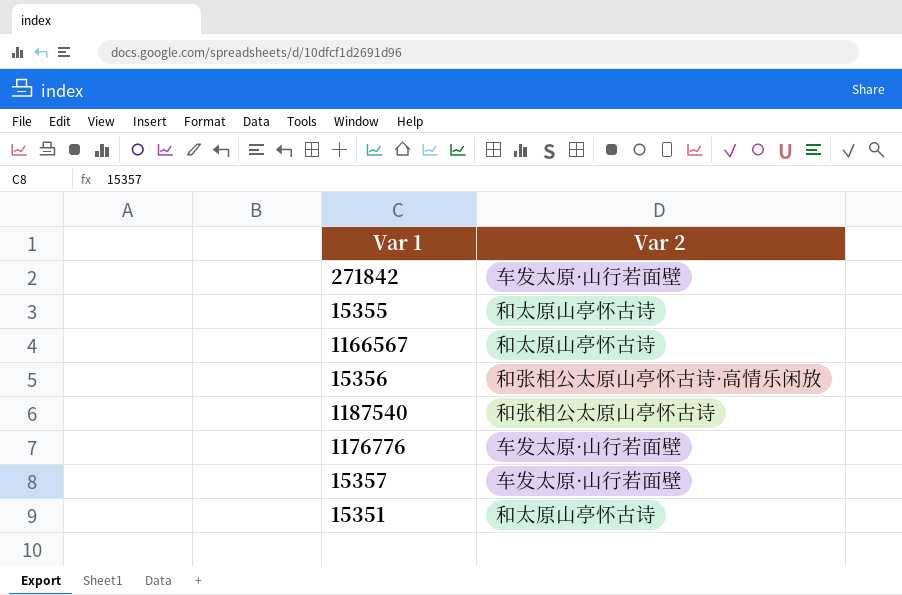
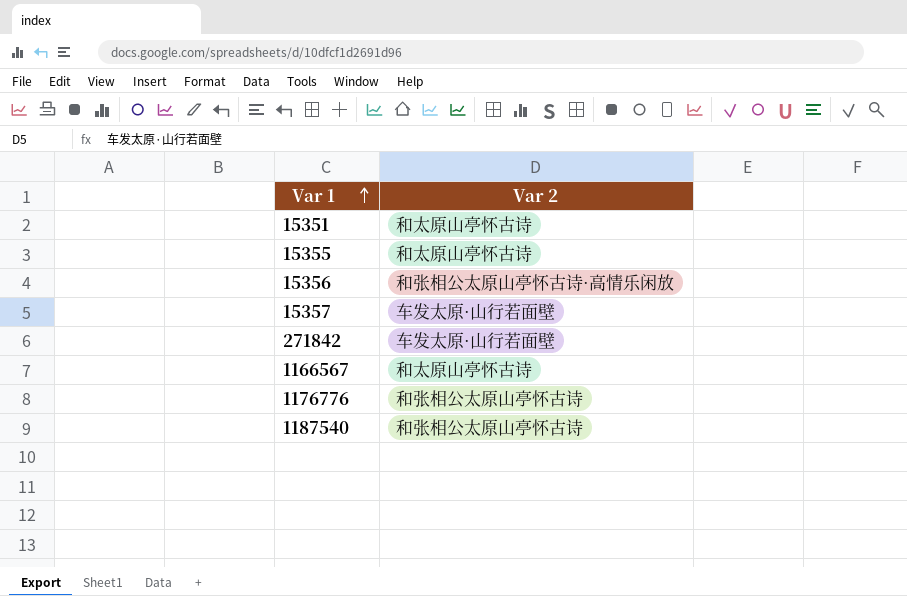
row order: none -> Var 1 ascending
1176776 | Var 2: 车发太原·山行若面壁 -> 和张相公太原山亭怀古诗

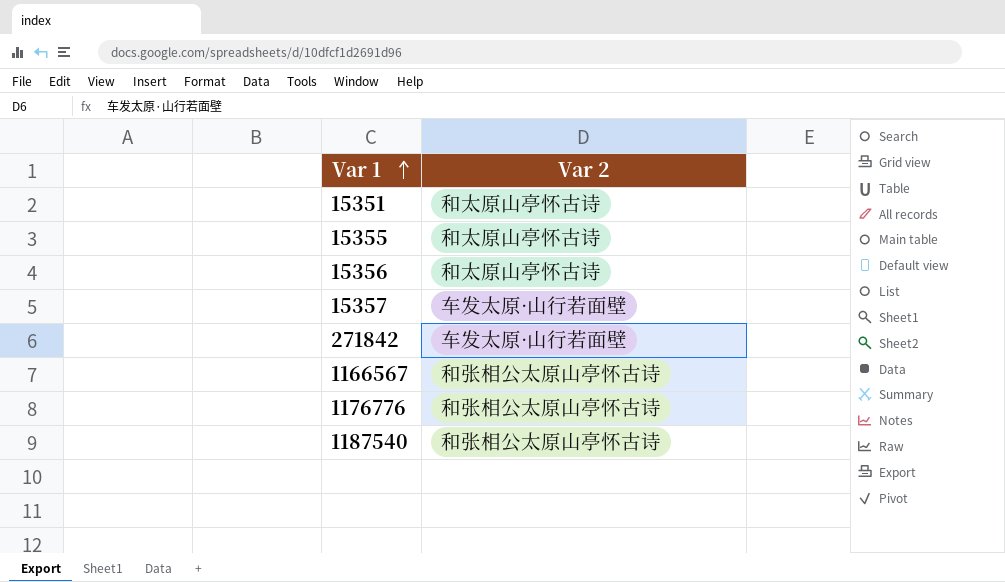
15356 | Var 2: 和张相公太原山亭怀古诗·高情乐闲放 -> 和太原山亭怀古诗
1166567 | Var 2: 和太原山亭怀古诗 -> 和张相公太原山亭怀古诗

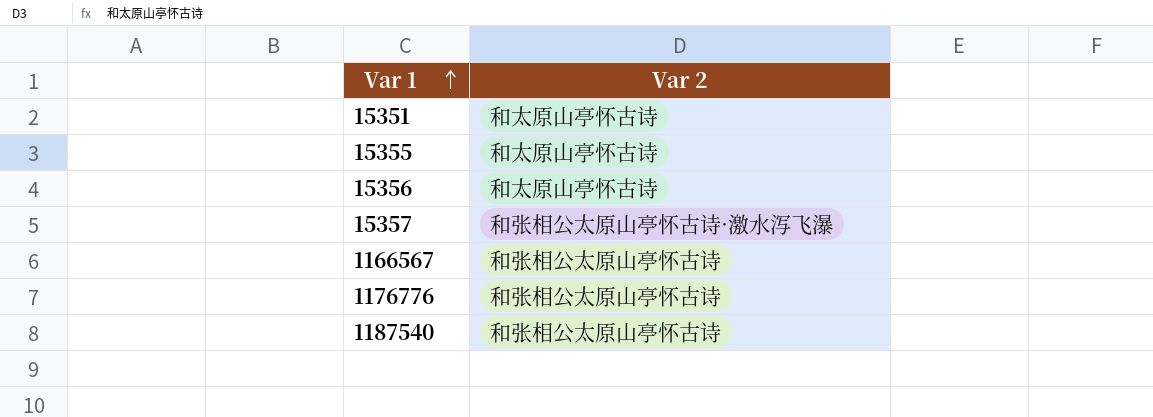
row 271842: 车发太原·山行若面壁 -> none
15357 | Var 2: 车发太原·山行若面壁 -> 和张相公太原山亭怀古诗·激水泻飞瀑

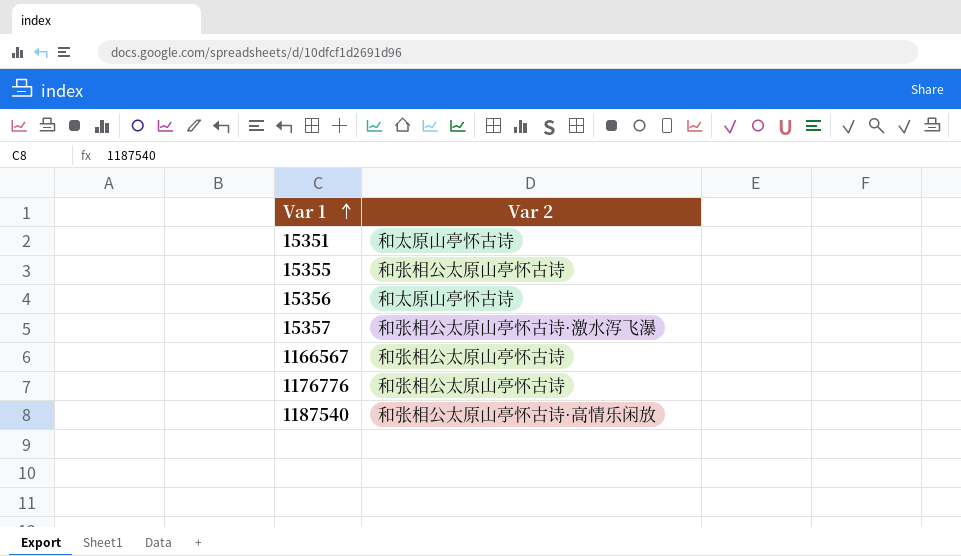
15355 | Var 2: 和太原山亭怀古诗 -> 和张相公太原山亭怀古诗
1187540 | Var 2: 和张相公太原山亭怀古诗 -> 和张相公太原山亭怀古诗·高情乐闲放

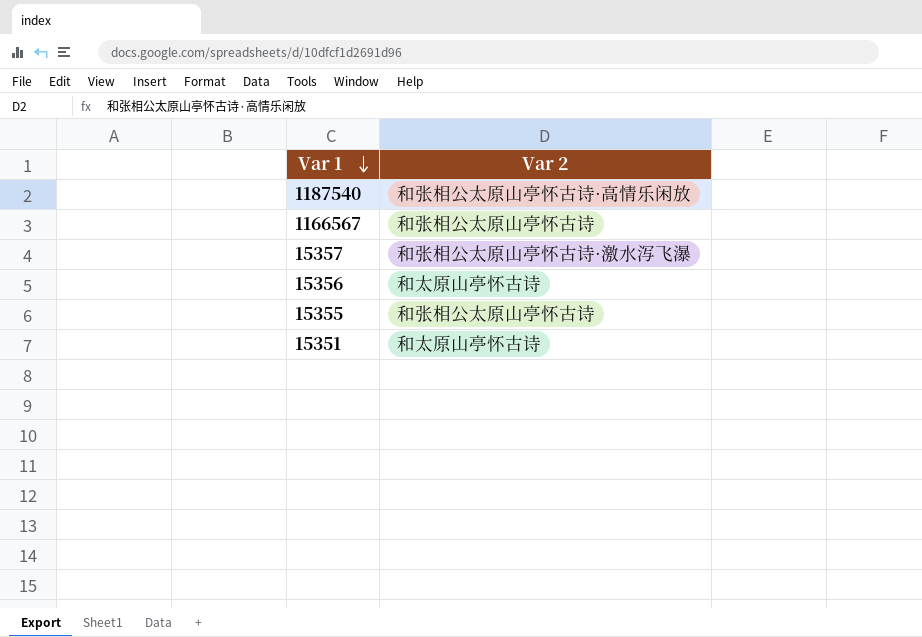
row order: Var 1 ascending -> Var 1 descending
row 1176776: 和张相公太原山亭怀古诗 -> none

